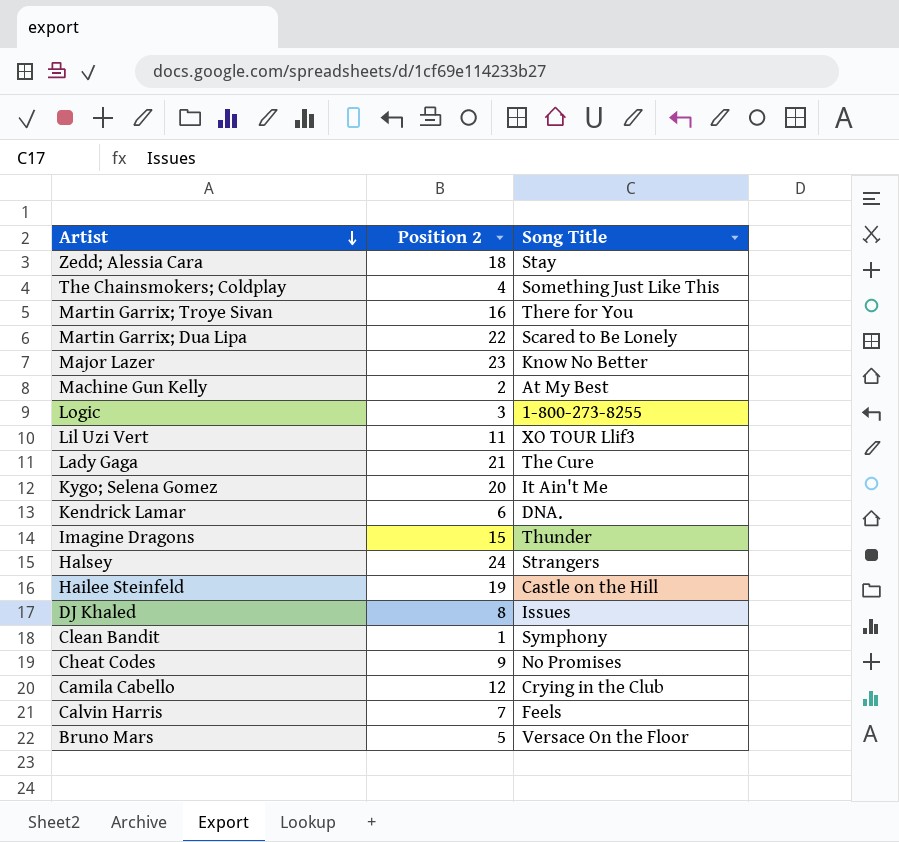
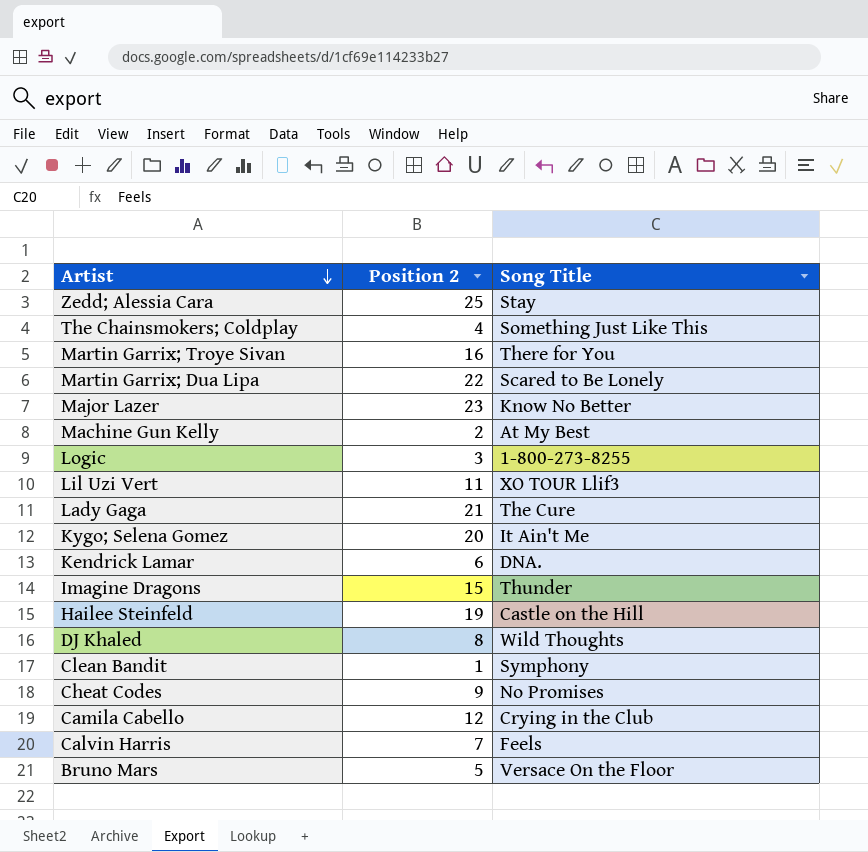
row Halsey: 24 | Strangers -> none
Zedd; Alessia Cara | Position 2: 18 -> 25
DJ Khaled | Song Title: Issues -> Wild Thoughts

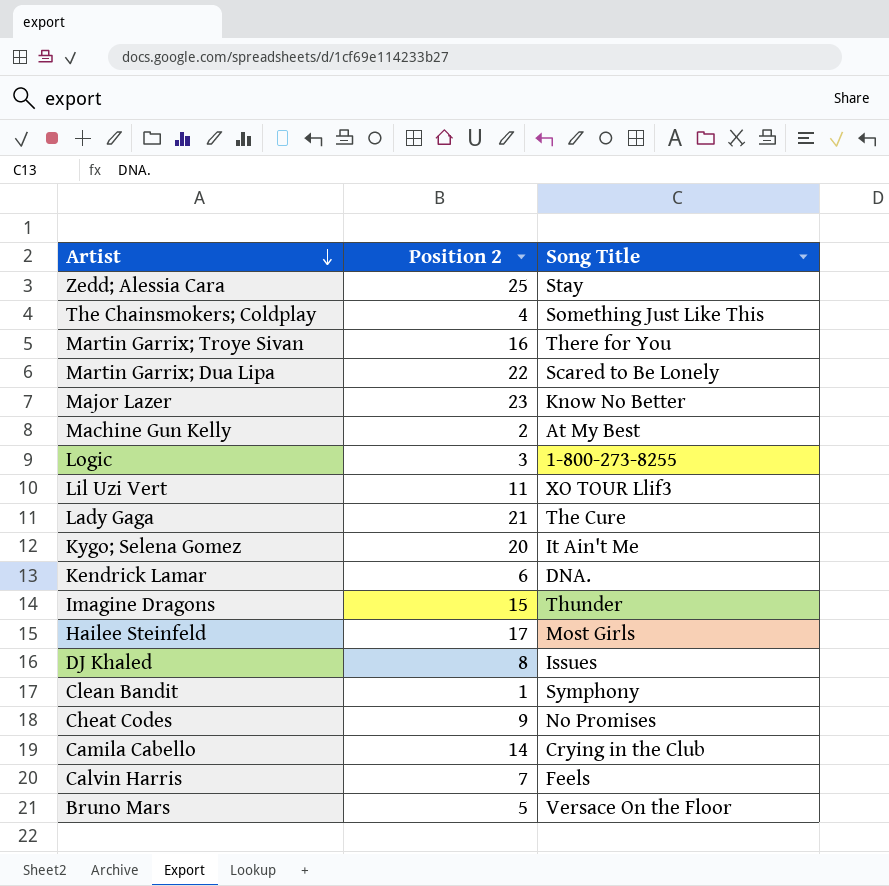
Hailee Steinfeld | Position 2: 19 -> 17
Hailee Steinfeld | Song Title: Castle on the Hill -> Most Girls
DJ Khaled | Song Title: Wild Thoughts -> Issues
Camila Cabello | Position 2: 12 -> 14

